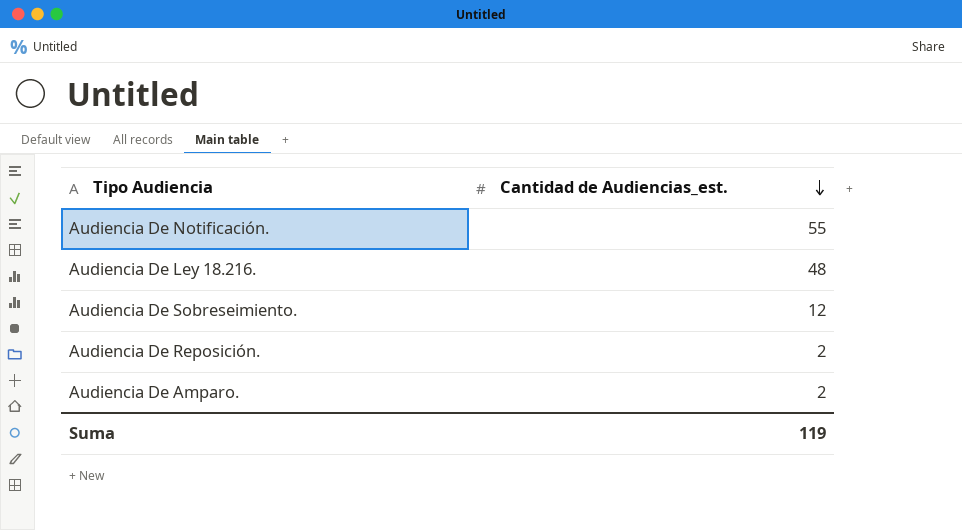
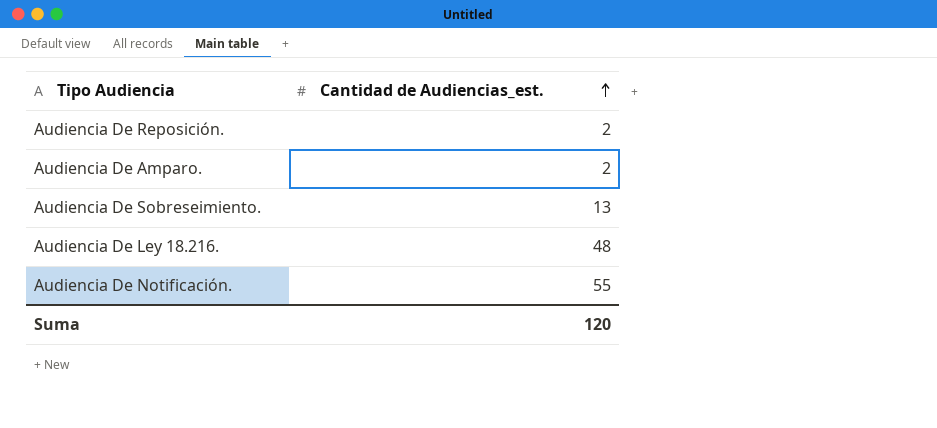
row order: Cantidad de Audiencias_est. descending -> Cantidad de Audiencias_est. ascending
Audiencia De Sobreseimiento. | Cantidad de Audiencias_est.: 12 -> 13
Suma | Cantidad de Audiencias_est.: 119 -> 120

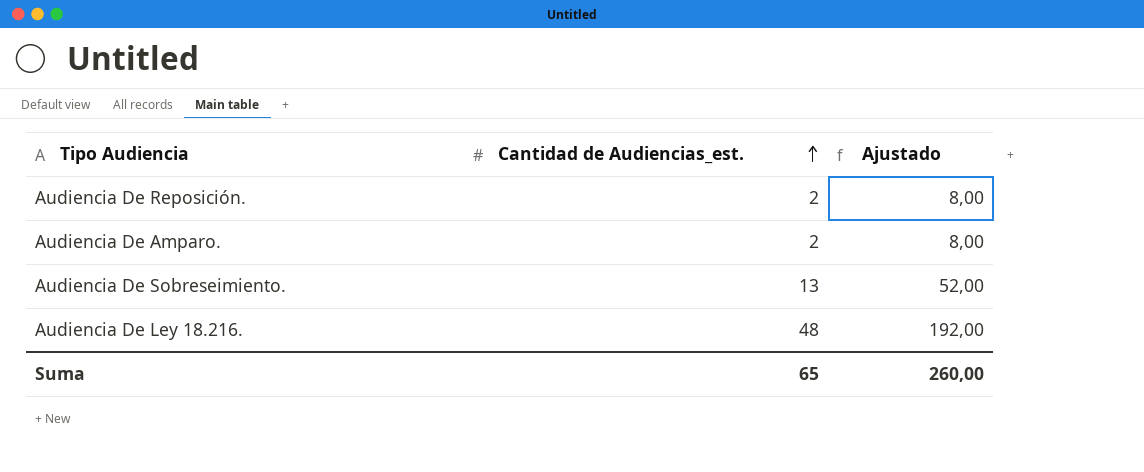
column Ajustado | formula: none -> [Cantidad de Audiencias_est.] * 4
row Audiencia De Notificación.: 55 -> none
Suma | Cantidad de Audiencias_est.: 120 -> 65

